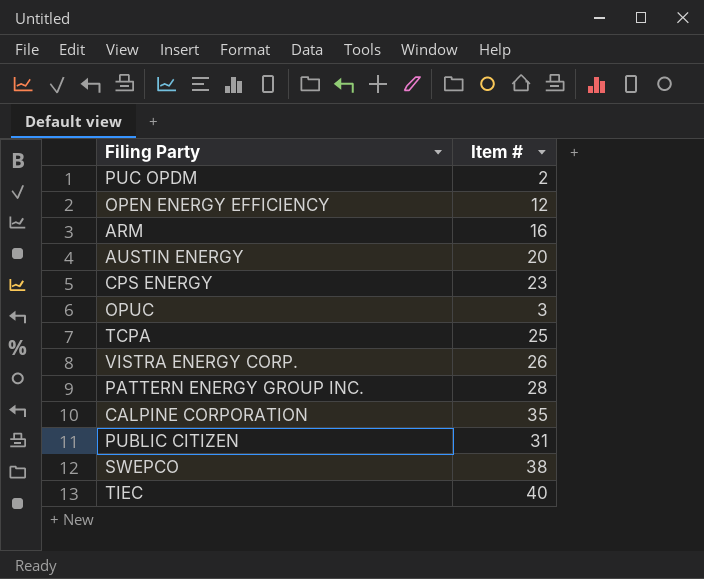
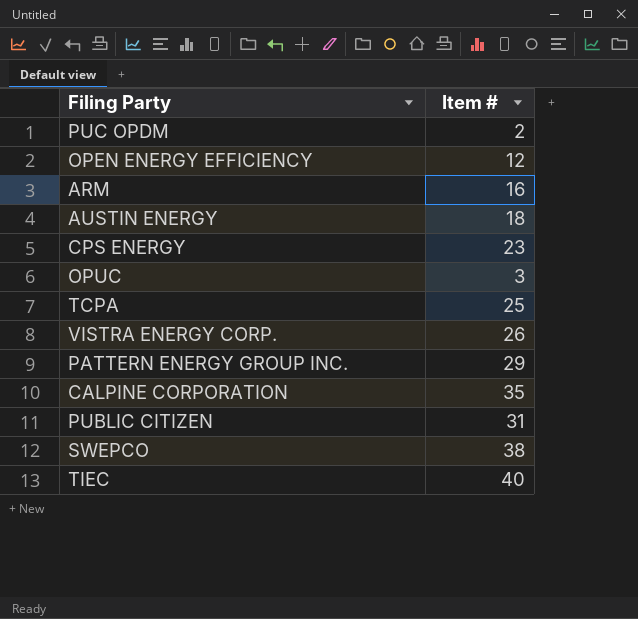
AUSTIN ENERGY | Item #: 20 -> 18
PATTERN ENERGY GROUP INC. | Item #: 28 -> 29

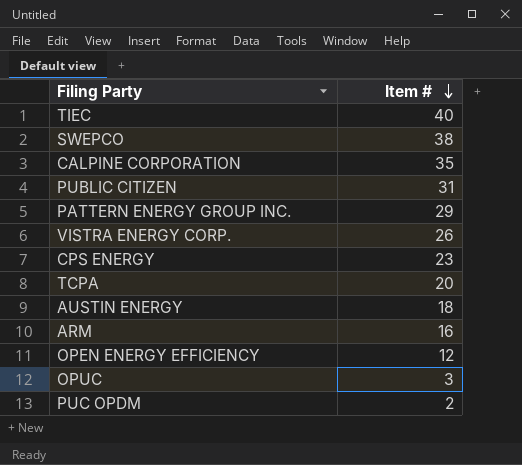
row order: none -> Item # descending
TCPA | Item #: 25 -> 20

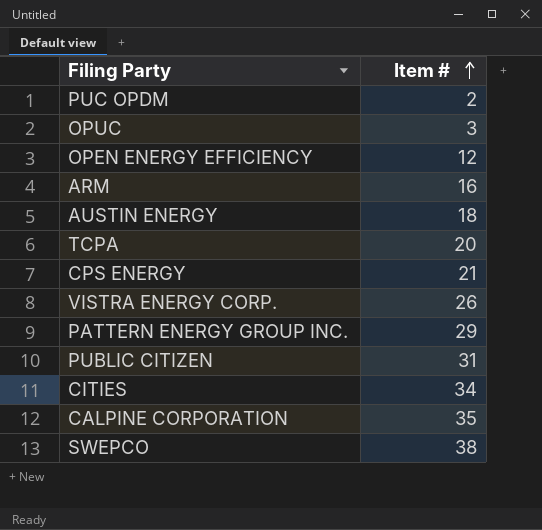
row order: Item # descending -> Item # ascending
row TIEC: 40 -> none
CPS ENERGY | Item #: 23 -> 21
row CITIES: none -> 34

